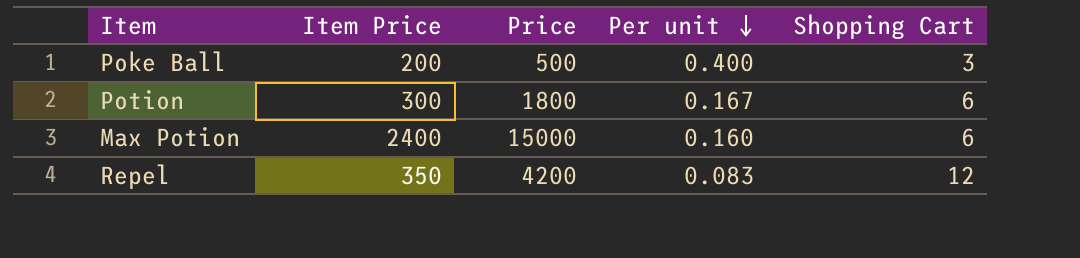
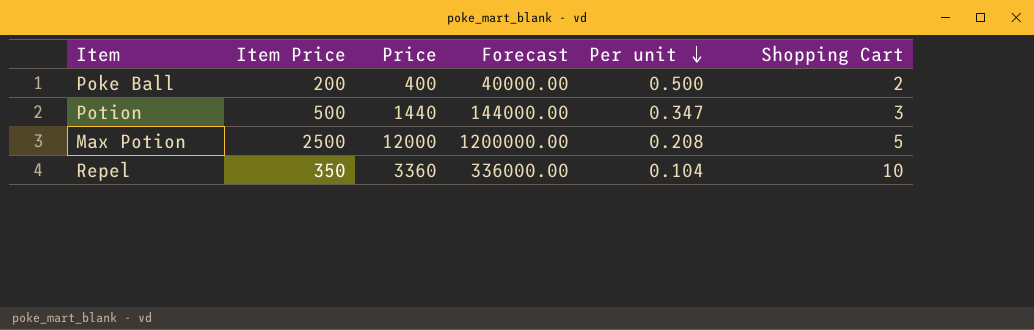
column Forecast | formula: none -> [Price] * 100
Poke Ball | Price: 500 -> 400
Poke Ball | Per unit: 0.400 -> 0.500
Poke Ball | Shopping Cart: 3 -> 2
Potion | Item Price: 300 -> 500
Potion | Price: 1800 -> 1440
Potion | Per unit: 0.167 -> 0.347
Potion | Shopping Cart: 6 -> 3
Max Potion | Item Price: 2400 -> 2500
Max Potion | Price: 15000 -> 12000
Max Potion | Per unit: 0.160 -> 0.208
Max Potion | Shopping Cart: 6 -> 5
Repel | Price: 4200 -> 3360
Repel | Per unit: 0.083 -> 0.104
Repel | Shopping Cart: 12 -> 10

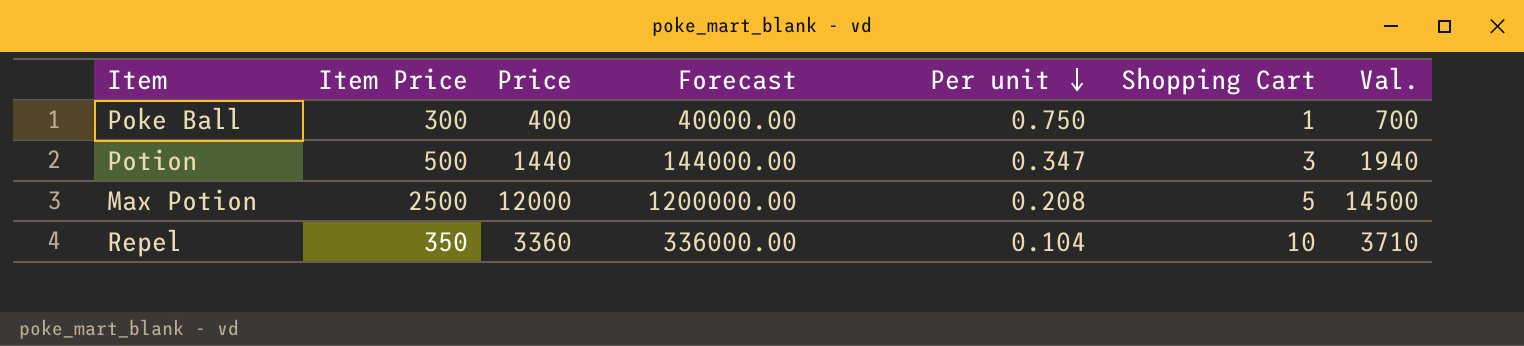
column Val. | formula: none -> [Item Price] + [Price]
Poke Ball | Item Price: 200 -> 300
Poke Ball | Per unit: 0.500 -> 0.750
Poke Ball | Shopping Cart: 2 -> 1

